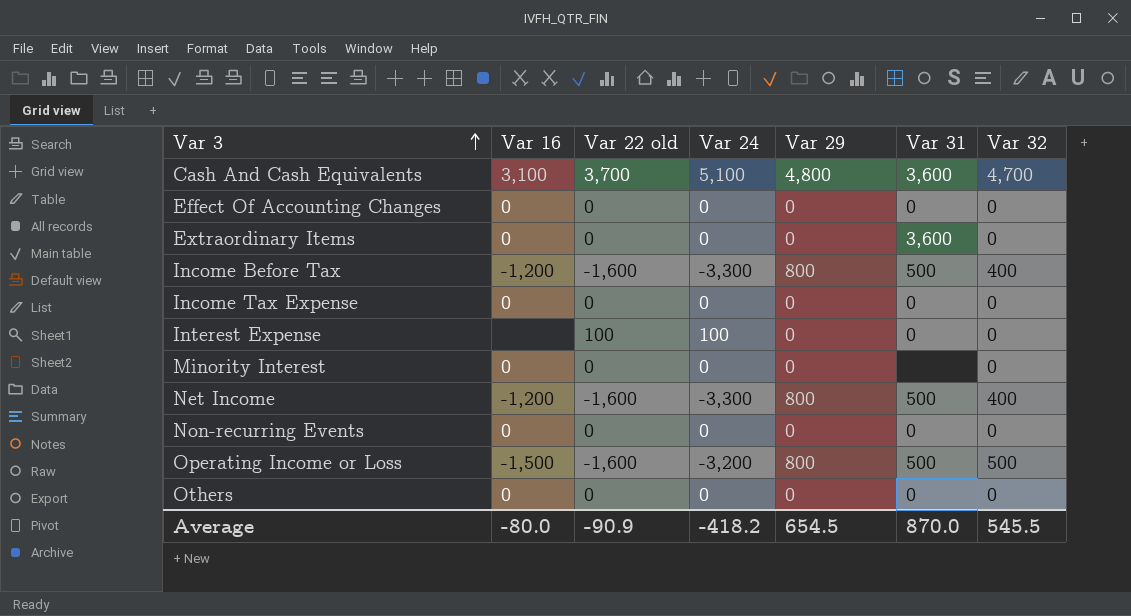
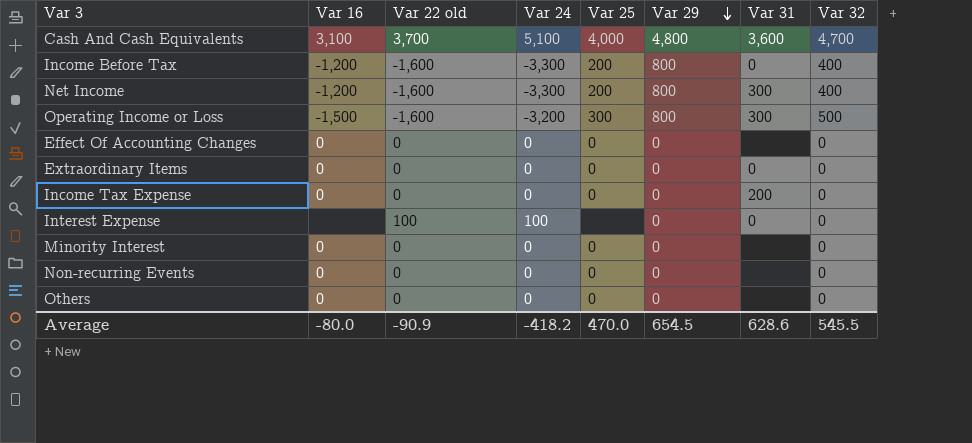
row order: Var 3 ascending -> Var 29 descending
column Var 25 | position: none -> 5
Income Before Tax | Var 31: 500 -> 0
Net Income | Var 31: 500 -> 300
Operating Income or Loss | Var 31: 500 -> 300
Effect Of Accounting Changes | Var 31: 0 -> none
Extraordinary Items | Var 31: 3,600 -> 0
Income Tax Expense | Var 31: 0 -> 200
Non-recurring Events | Var 31: 0 -> none
Others | Var 31: 0 -> none
Average | Var 31: 870.0 -> 628.6

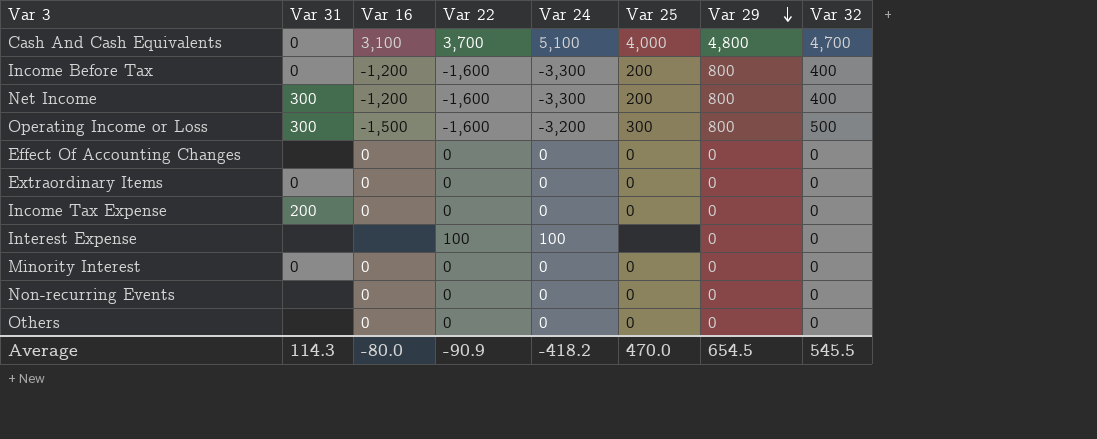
column Var 31 | position: 7 -> 2
column name: Var 22 old -> Var 22
Cash And Cash Equivalents | Var 31: 3,600 -> 0
Interest Expense | Var 31: 0 -> none
Minority Interest | Var 31: none -> 0
Average | Var 31: 628.6 -> 114.3

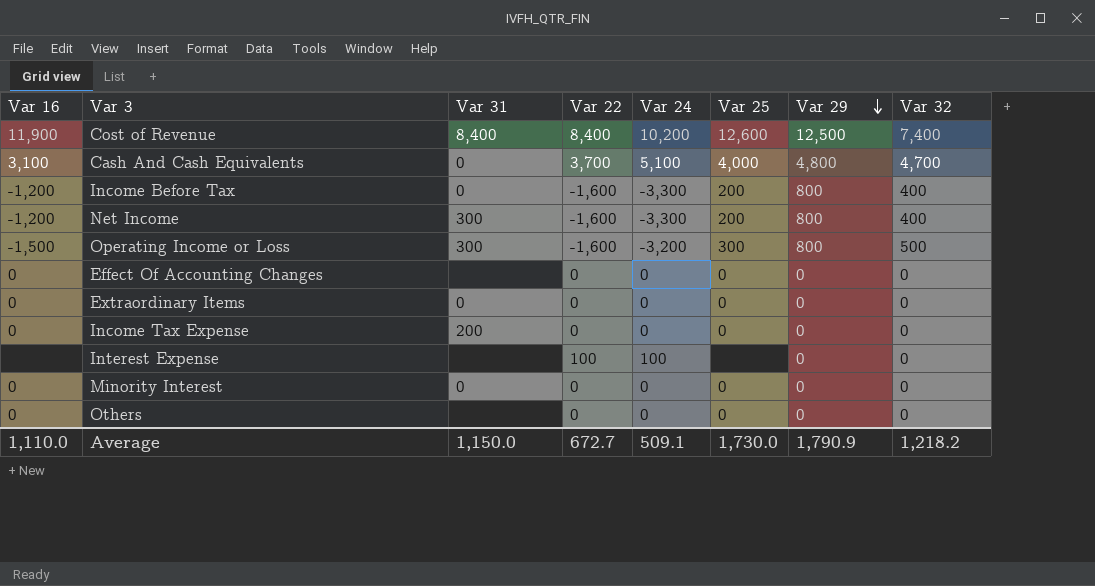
column Var 16 | position: 3 -> 1
row Non-recurring Events: none | 0 | 0 | 0 | 0 | 0 | 0 -> none
row Cost of Revenue: none -> 11,900 | 8,400 | 8,400 | 10,200 | 12,600 | 12,500 | 7,400
Average | Var 16: -80.0 -> 1,110.0
Average | Var 31: 114.3 -> 1,150.0
Average | Var 22: -90.9 -> 672.7
Average | Var 24: -418.2 -> 509.1
Average | Var 25: 470.0 -> 1,730.0
Average | Var 29: 654.5 -> 1,790.9
Average | Var 32: 545.5 -> 1,218.2

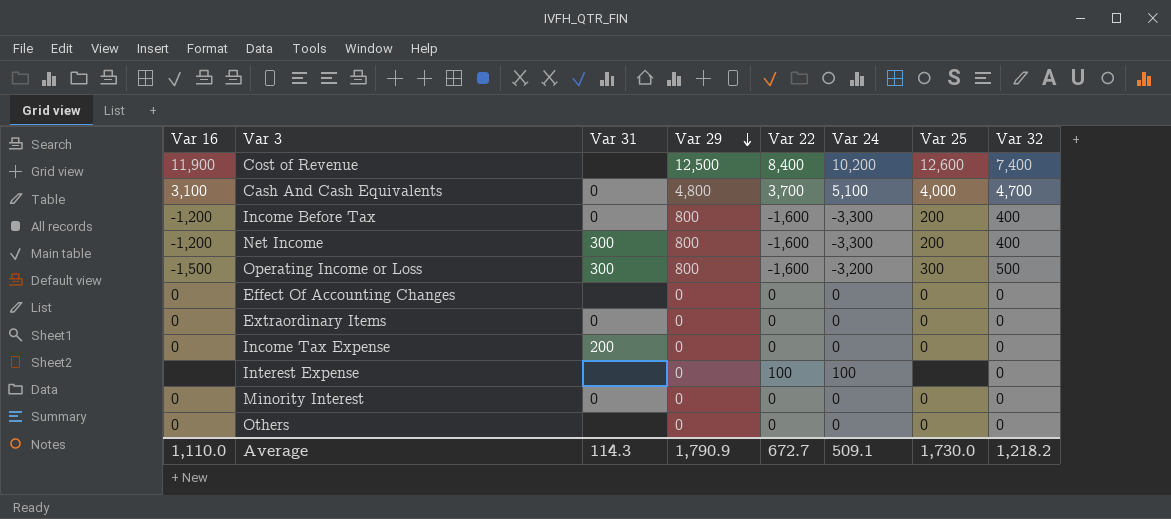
column Var 29 | position: 7 -> 4
Cost of Revenue | Var 31: 8,400 -> none
Average | Var 31: 1,150.0 -> 114.3

